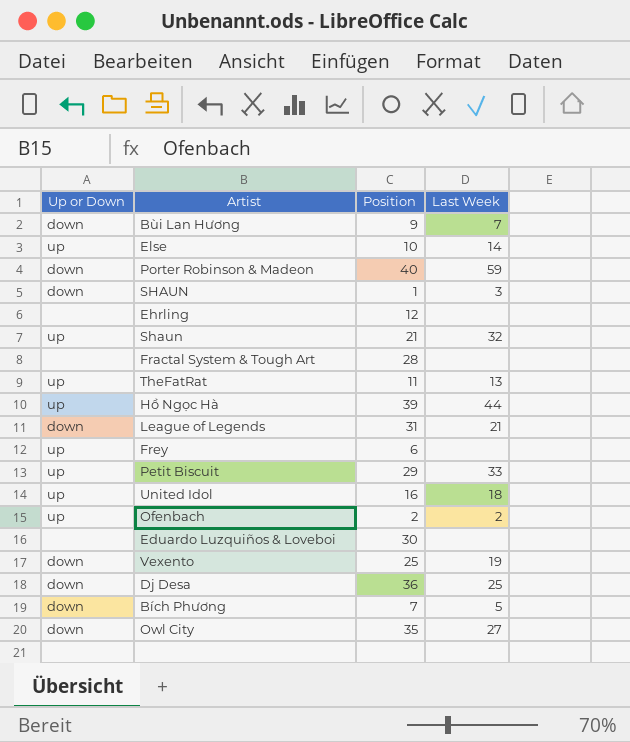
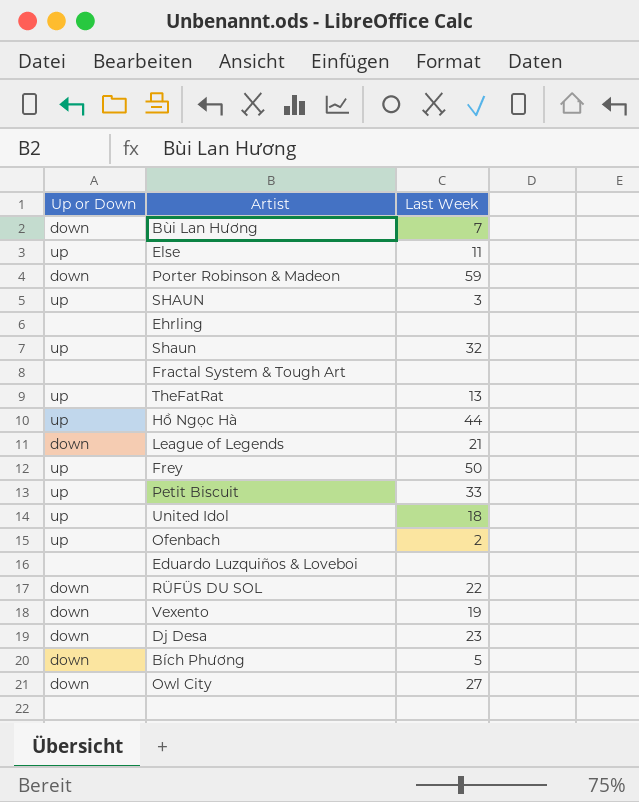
column Position | position: 3 -> none
Else | Last Week: 14 -> 11
SHAUN | Up or Down: down -> up
Frey | Last Week: none -> 50
row RÜFÜS DU SOL: none -> down | 22
Dj Desa | Last Week: 25 -> 23

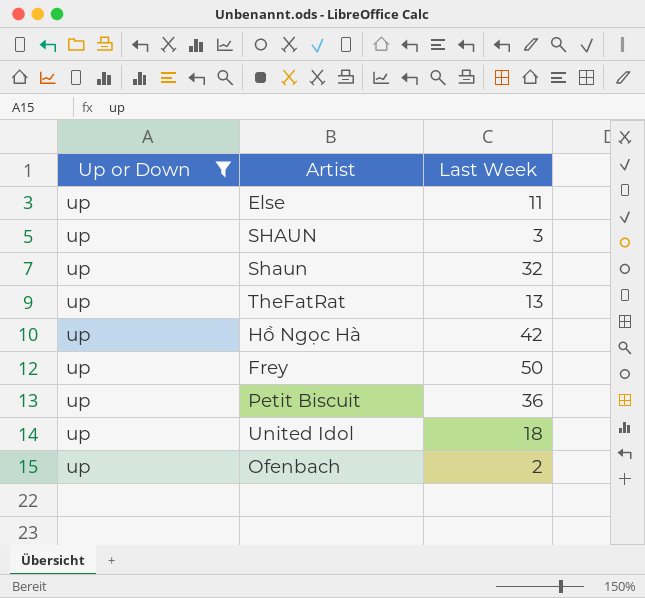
filter: none -> Up or Down = up
Hồ Ngọc Hà | Last Week: 44 -> 42
Petit Biscuit | Last Week: 33 -> 36

